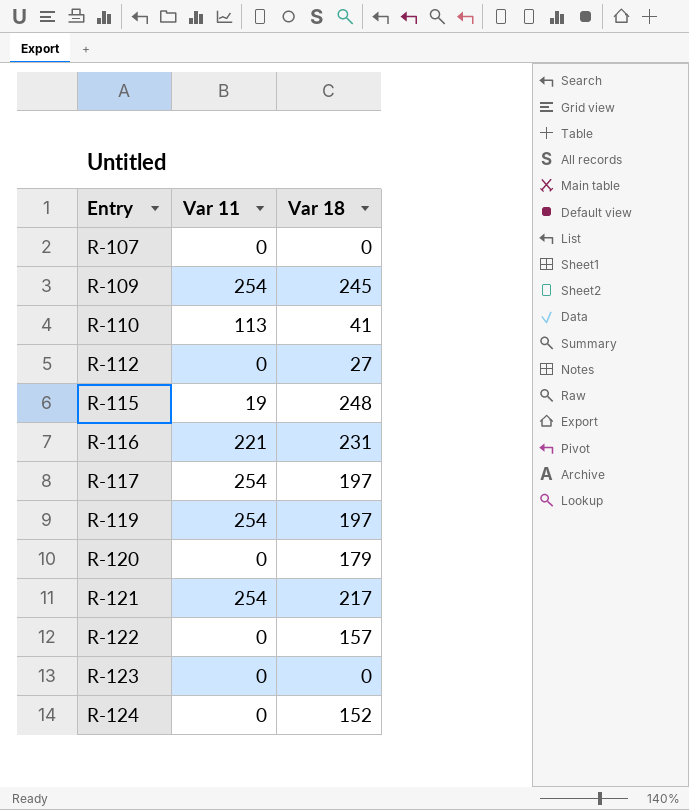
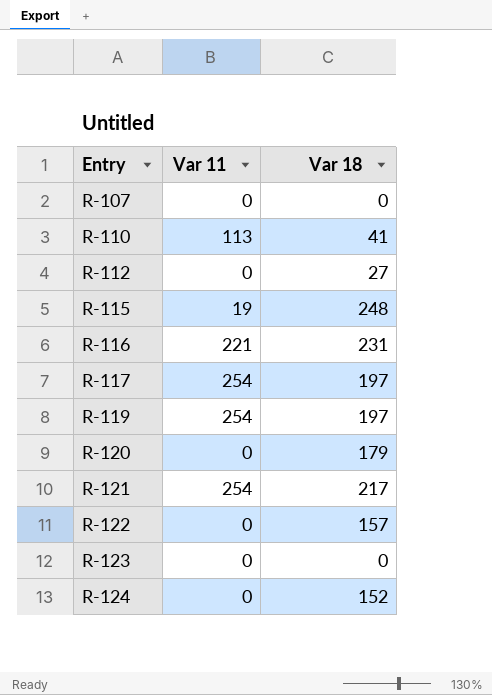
row R-109: 254 | 245 -> none

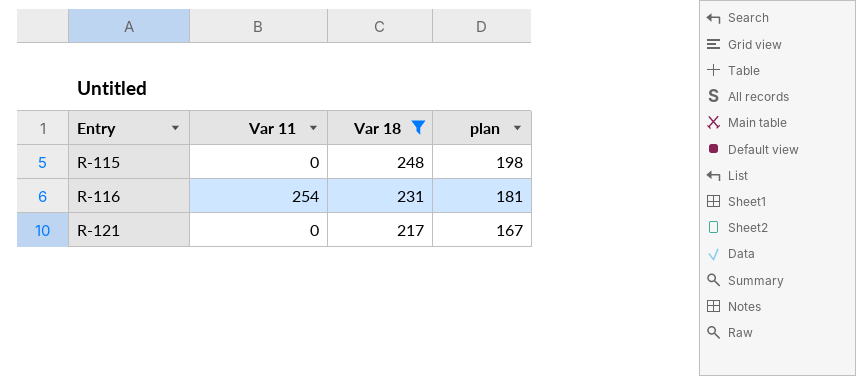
filter: none -> Var 18 >= 217
column plan | formula: none -> [Var 18] - 50
R-115 | Var 11: 19 -> 0
R-116 | Var 11: 221 -> 254
R-121 | Var 11: 254 -> 0

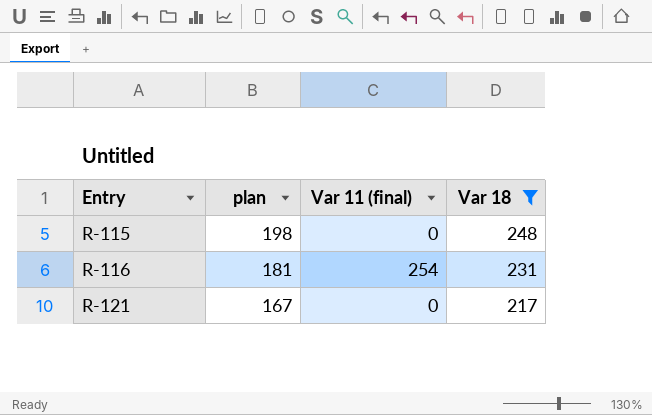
column plan | position: 4 -> 2
column name: Var 11 -> Var 11 (final)

